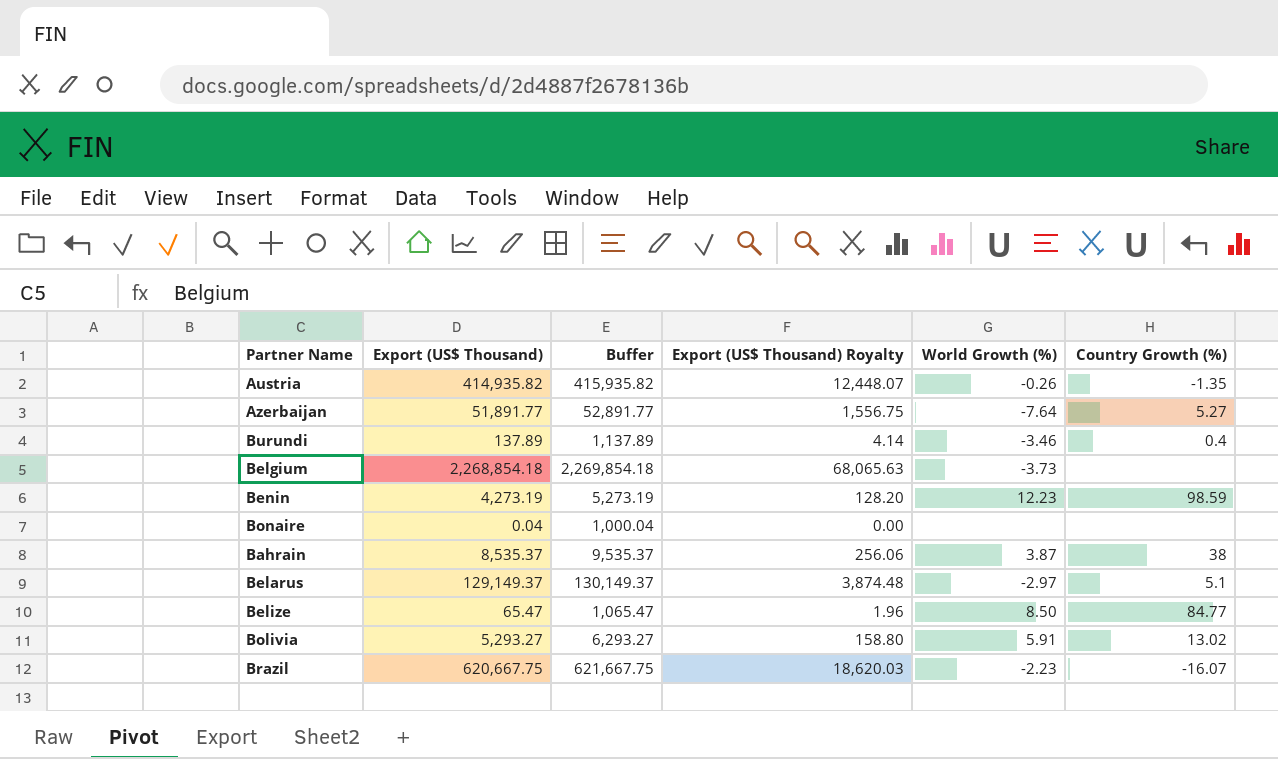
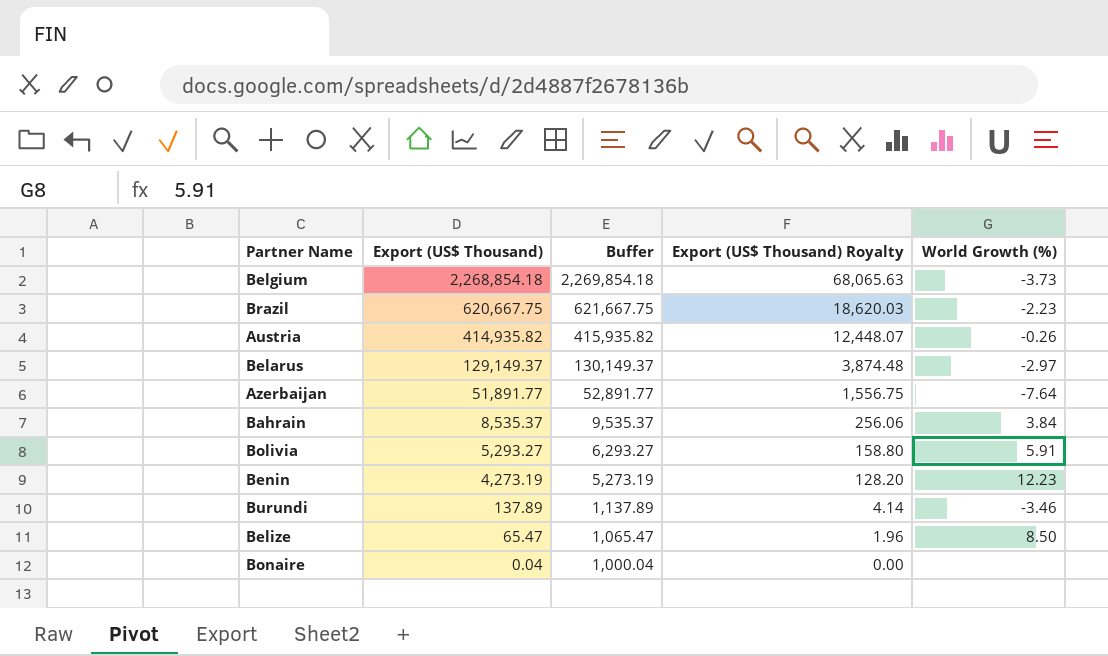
row order: none -> Export (US$ Thousand) descending
column Country Growth (%) | position: 6 -> none
Bahrain | World Growth (%): 3.87 -> 3.84

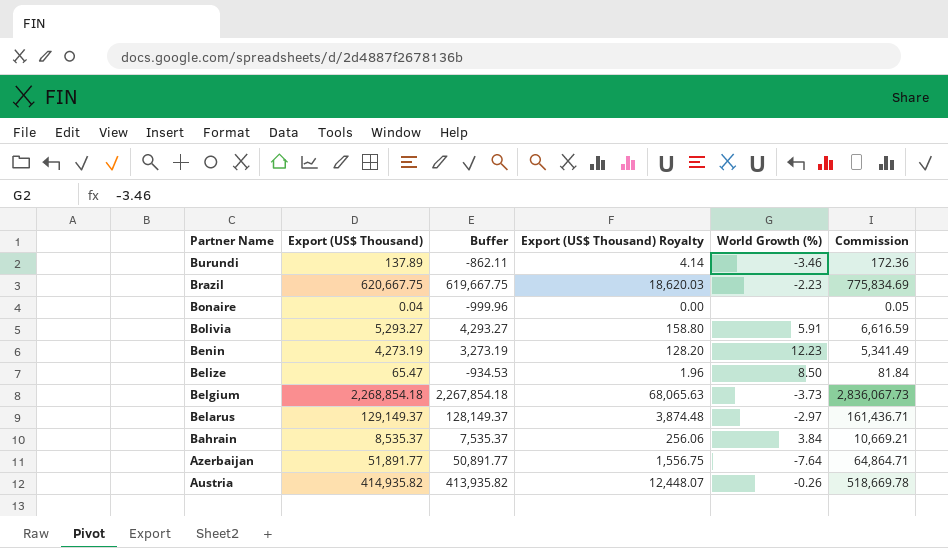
row order: Export (US$ Thousand) descending -> Partner Name descending
column Buffer | formula: [Export (US$ Thousand)] + 1000 -> [Export (US$ Thousand)] - 1000
column Commission | formula: none -> [Export (US$ Thousand)] * 1.25

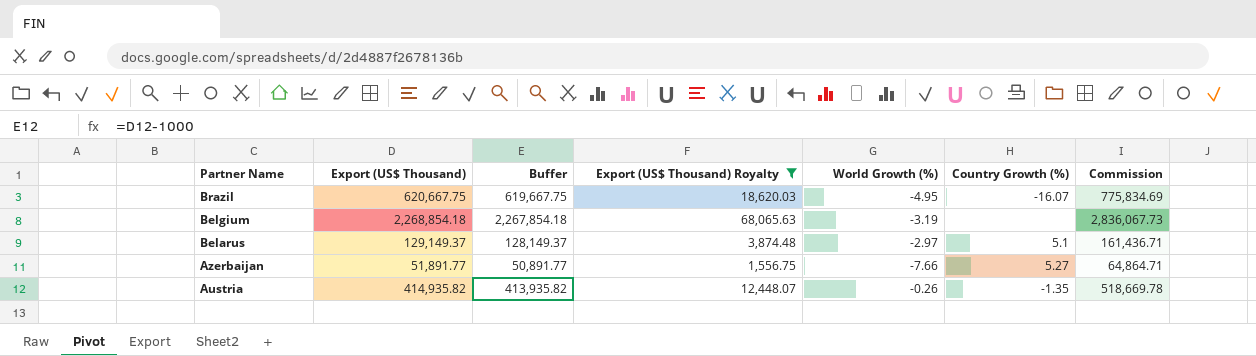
filter: none -> Export (US$ Thousand) Royalty >= 1,556.75
column Country Growth (%) | position: none -> 6
Brazil | World Growth (%): -2.23 -> -4.95
Belgium | World Growth (%): -3.73 -> -3.19
Azerbaijan | World Growth (%): -7.64 -> -7.66

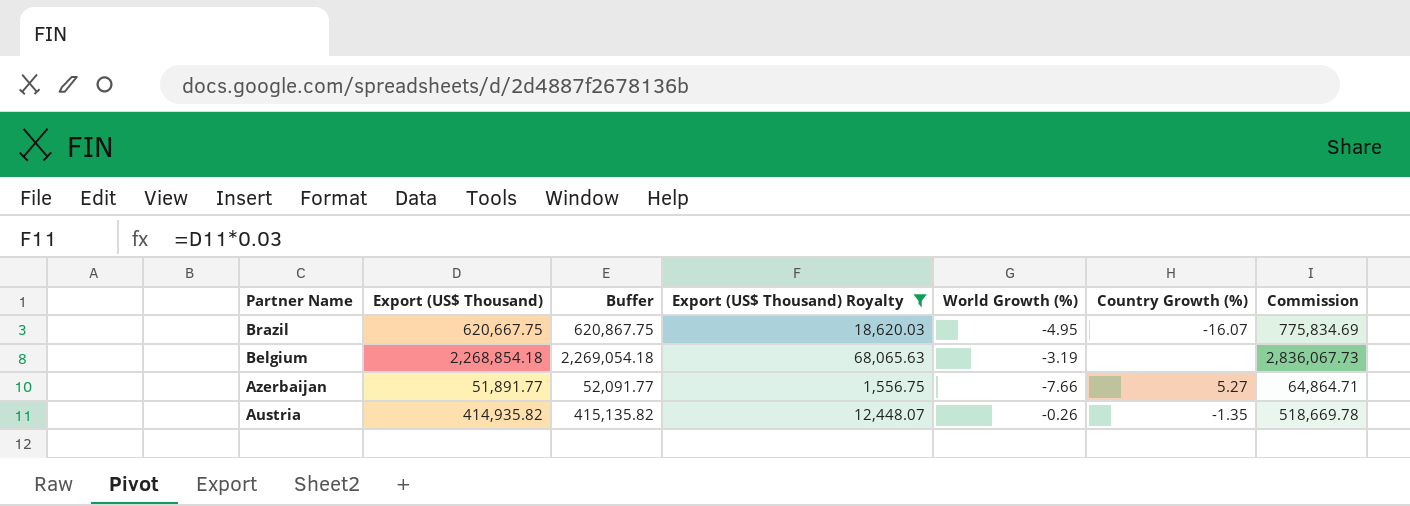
column Buffer | formula: [Export (US$ Thousand)] - 1000 -> [Export (US$ Thousand)] + 200
row Belarus: 129,149.37 | 128,149.37 | 3,874.48 | -2.97 | 5.1 | 161,436.71 -> none

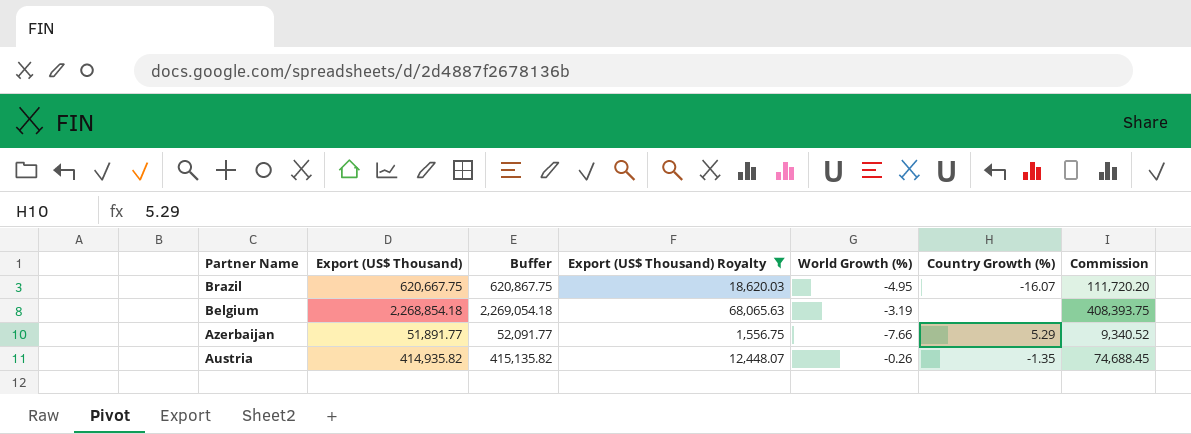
column Commission | formula: [Export (US$ Thousand)] * 1.25 -> [Export (US$ Thousand)] * 0.18
Azerbaijan | Country Growth (%): 5.27 -> 5.29

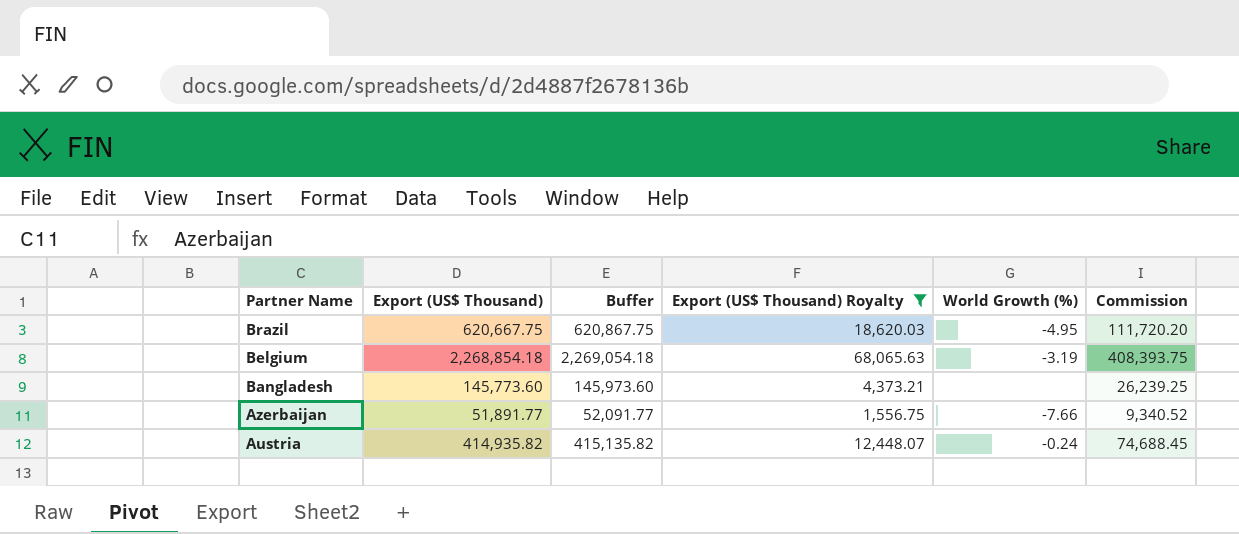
column Country Growth (%) | position: 6 -> none
row Bangladesh: none -> 145,773.60 | 145,973.60 | 4,373.21 | none | 26,239.25
Austria | World Growth (%): -0.26 -> -0.24

